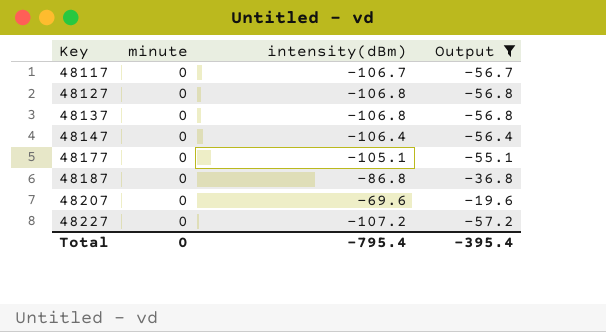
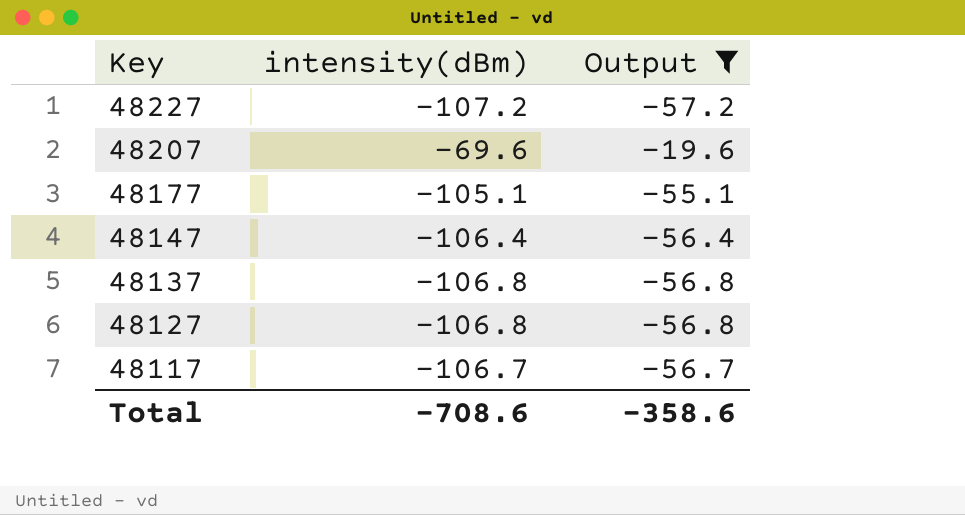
row order: Key ascending -> Key descending
column minute | position: 2 -> none
row 48187: 0 | -86.8 | -36.8 -> none
Total | intensity(dBm): -795.4 -> -708.6
Total | Output: -395.4 -> -358.6

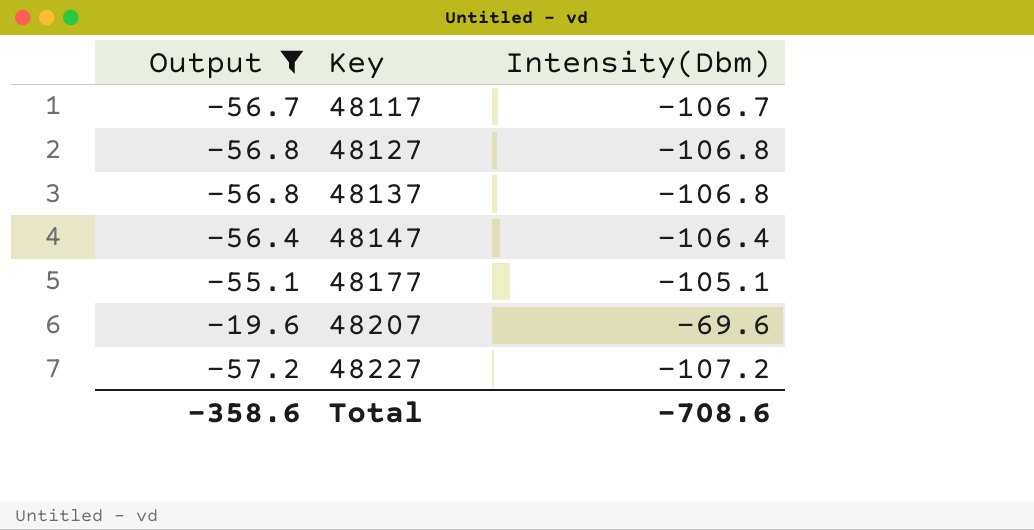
row order: Key descending -> Key ascending
column Output | position: 3 -> 1
column name: intensity(dBm) -> Intensity(Dbm)

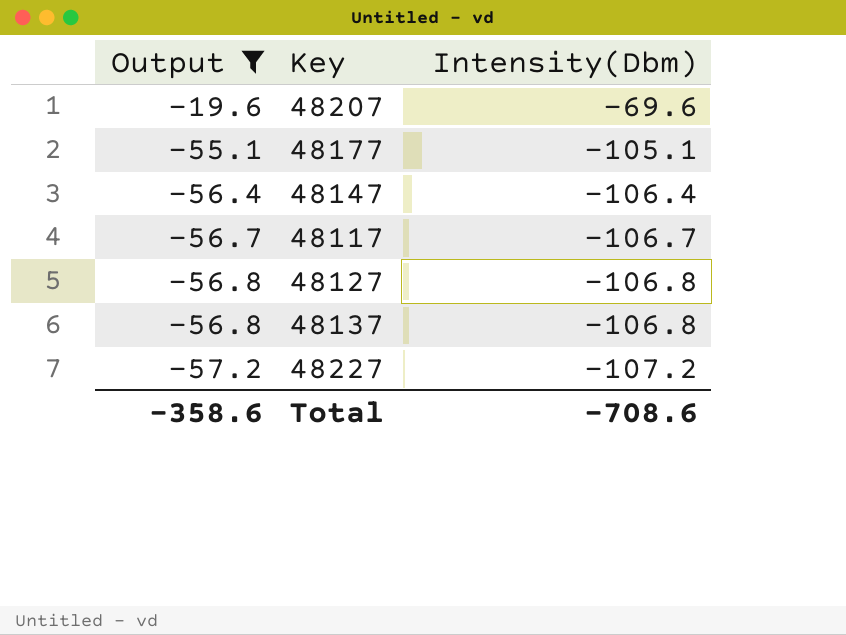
row order: Key ascending -> Output descending

